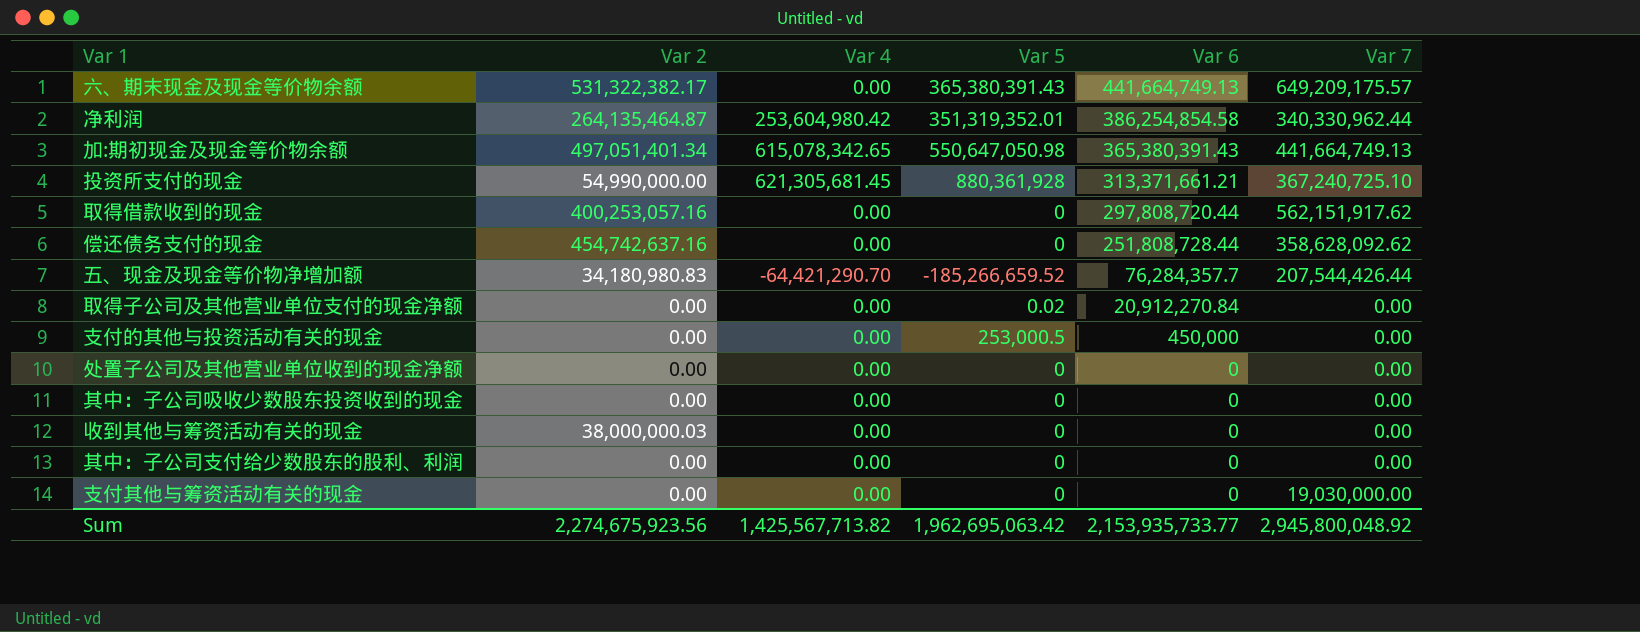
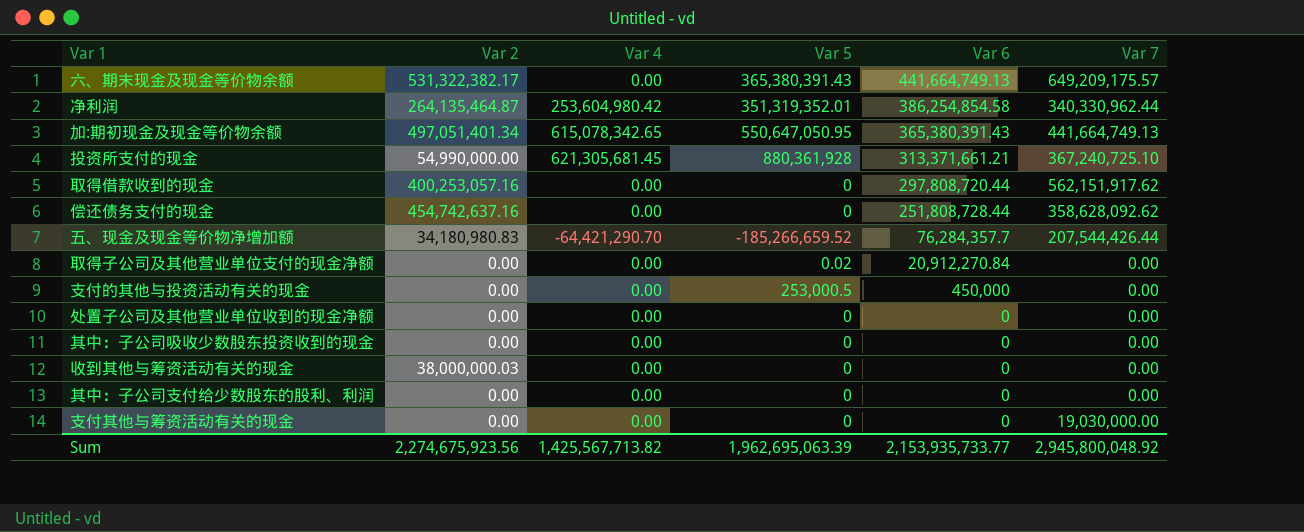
加:期初现金及现金等价物余额 | Var 5: 550,647,050.98 -> 550,647,050.95
Sum | Var 5: 1,962,695,063.42 -> 1,962,695,063.39

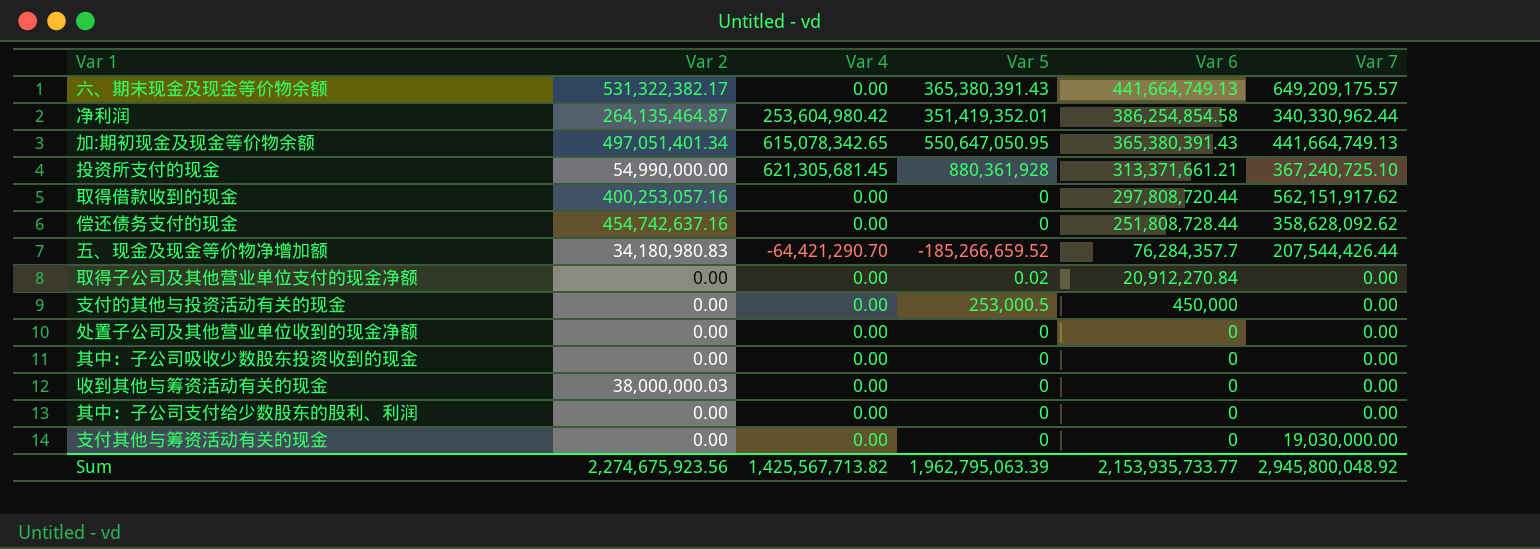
净利润 | Var 5: 351,319,352.01 -> 351,419,352.01
Sum | Var 5: 1,962,695,063.39 -> 1,962,795,063.39

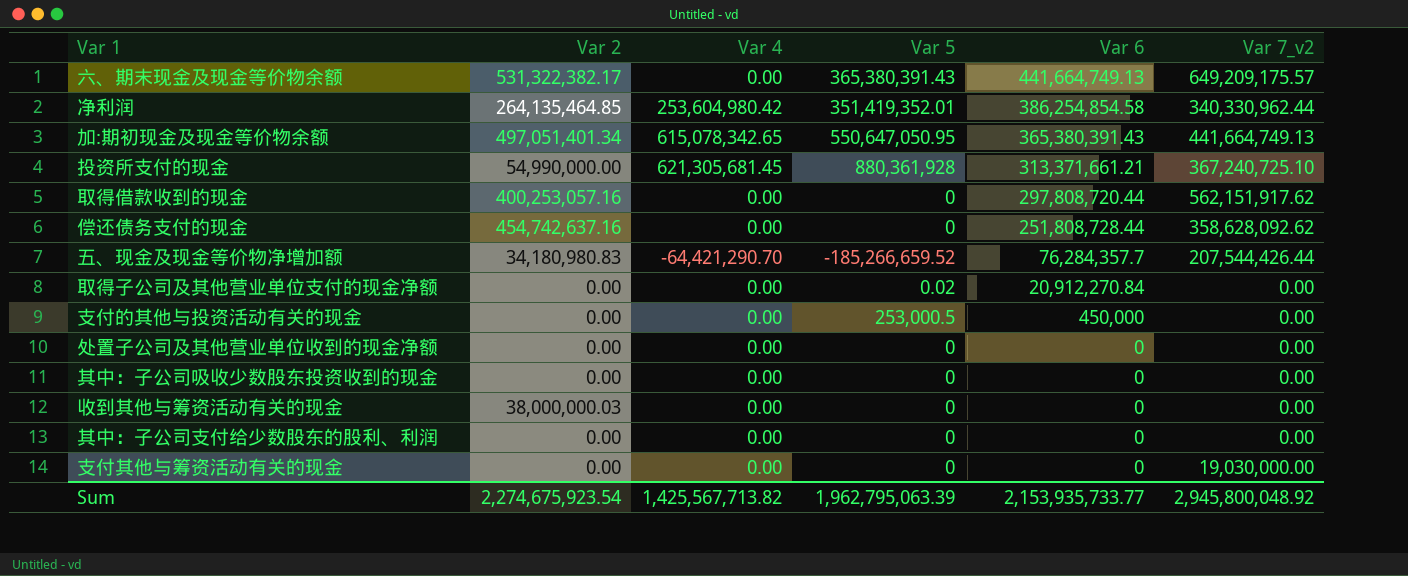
column name: Var 7 -> Var 7_v2
净利润 | Var 2: 264,135,464.87 -> 264,135,464.85
Sum | Var 2: 2,274,675,923.56 -> 2,274,675,923.54

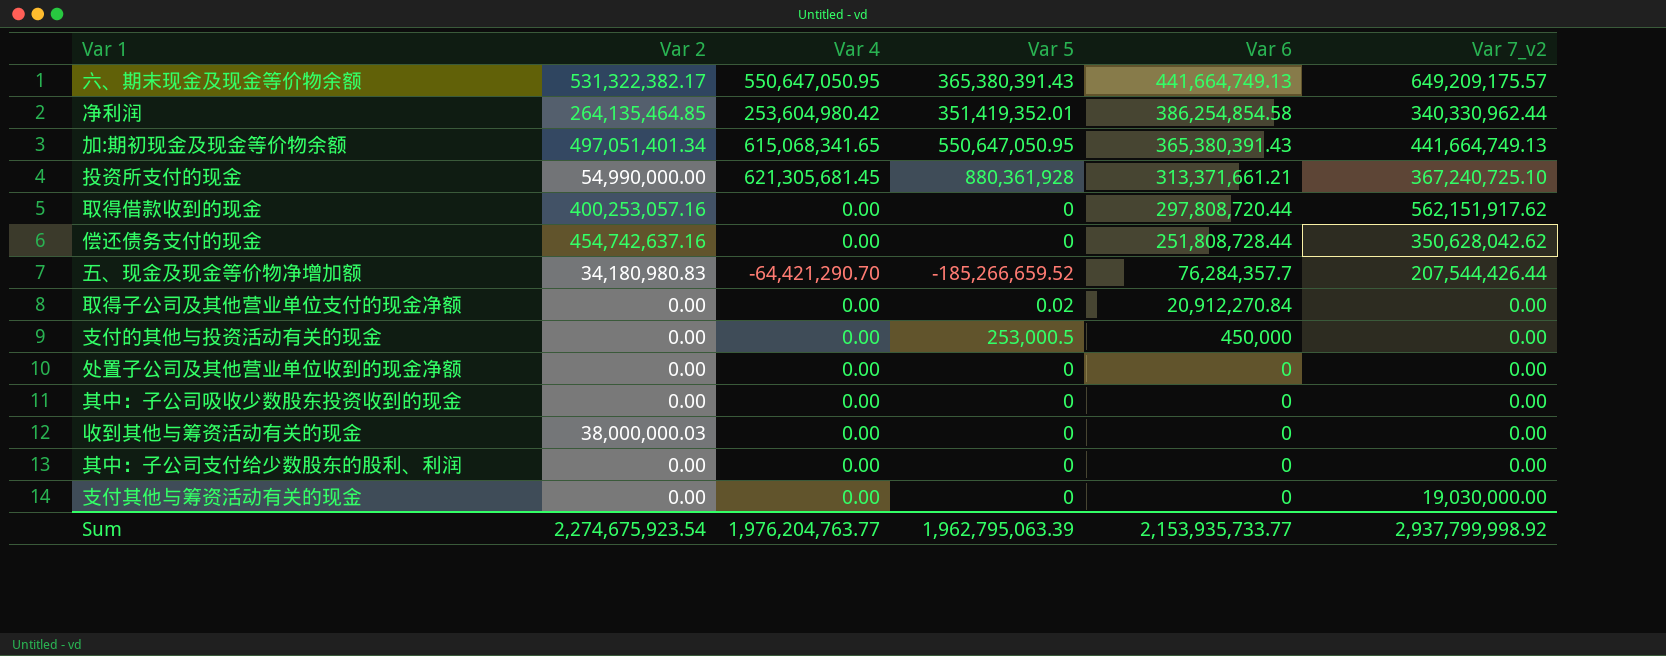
六、期末现金及现金等价物余额 | Var 4: 0.00 -> 550,647,050.95
加:期初现金及现金等价物余额 | Var 4: 615,078,342.65 -> 615,068,341.65
偿还债务支付的现金 | Var 7_v2: 358,628,092.62 -> 350,628,042.62
Sum | Var 4: 1,425,567,713.82 -> 1,976,204,763.77
Sum | Var 7_v2: 2,945,800,048.92 -> 2,937,799,998.92

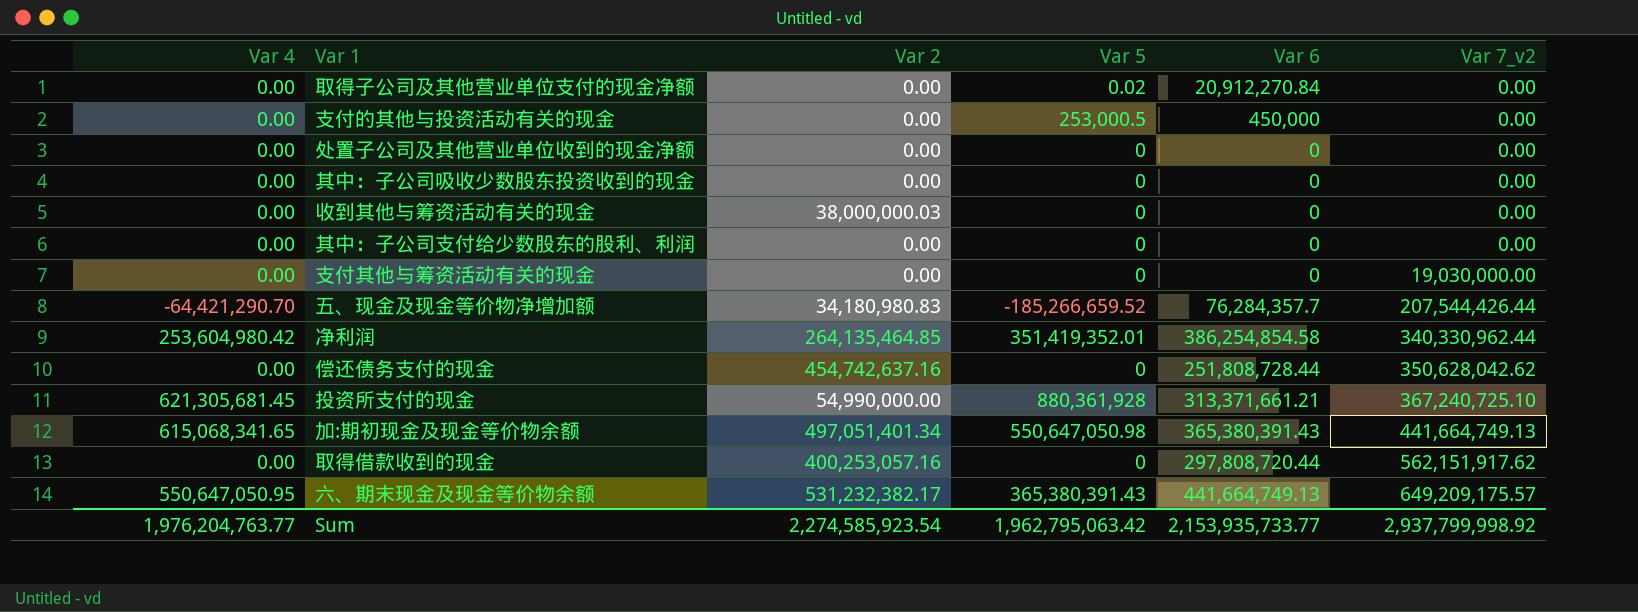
row order: Var 6 descending -> Var 7_v2 ascending
column Var 4 | position: 3 -> 1
加:期初现金及现金等价物余额 | Var 5: 550,647,050.95 -> 550,647,050.98
六、期末现金及现金等价物余额 | Var 2: 531,322,382.17 -> 531,232,382.17
Sum | Var 2: 2,274,675,923.54 -> 2,274,585,923.54
Sum | Var 5: 1,962,795,063.39 -> 1,962,795,063.42

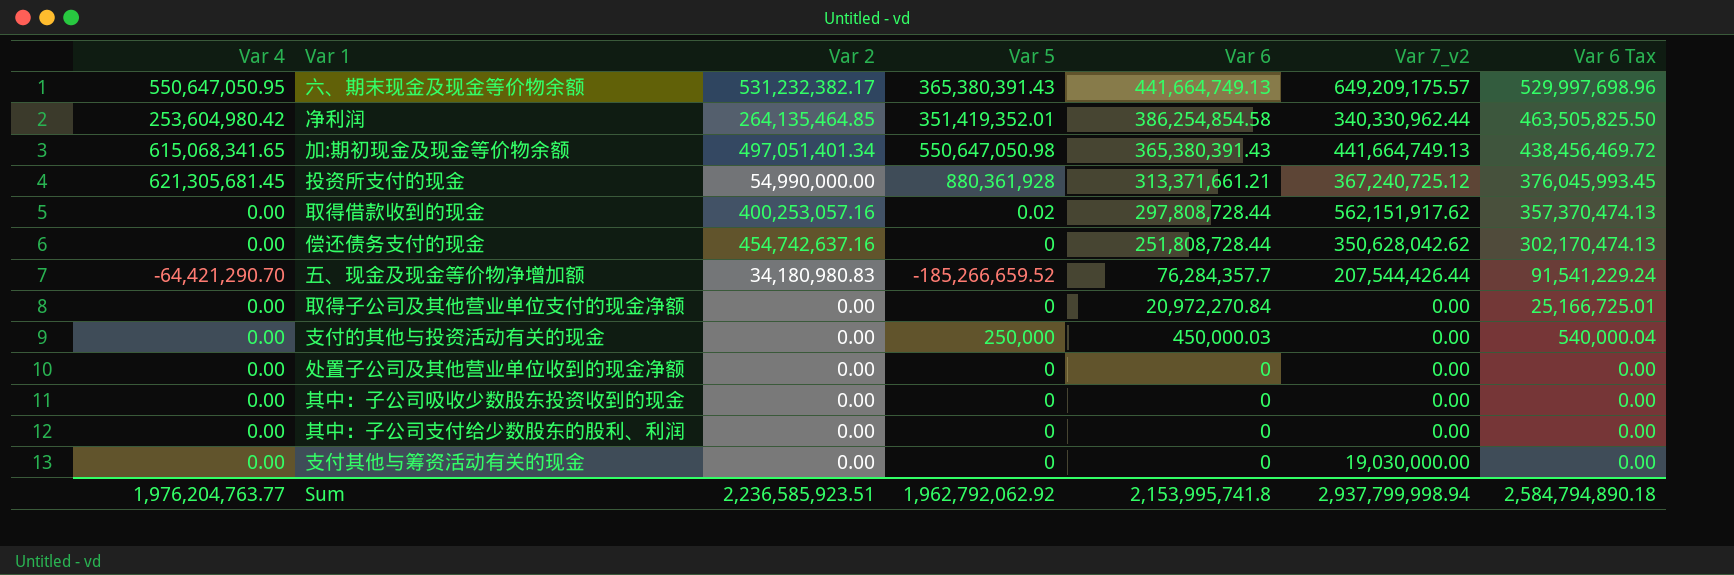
row order: Var 7_v2 ascending -> Var 6 descending
column Var 6 Tax | formula: none -> [Var 6] * 1.2
row 收到其他与筹资活动有关的现金: 0.00 | 38,000,000.03 | 0 | 0 | 0.00 -> none
投资所支付的现金 | Var 7_v2: 367,240,725.10 -> 367,240,725.12
取得借款收到的现金 | Var 5: 0 -> 0.02
取得借款收到的现金 | Var 6: 297,808,720.44 -> 297,808,728.44
取得子公司及其他营业单位支付的现金净额 | Var 5: 0.02 -> 0
取得子公司及其他营业单位支付的现金净额 | Var 6: 20,912,270.84 -> 20,972,270.84
支付的其他与投资活动有关的现金 | Var 5: 253,000.5 -> 250,000
支付的其他与投资活动有关的现金 | Var 6: 450,000 -> 450,000.03
Sum | Var 2: 2,274,585,923.54 -> 2,236,585,923.51
Sum | Var 5: 1,962,795,063.42 -> 1,962,792,062.92
Sum | Var 6: 2,153,935,733.77 -> 2,153,995,741.8
Sum | Var 7_v2: 2,937,799,998.92 -> 2,937,799,998.94

